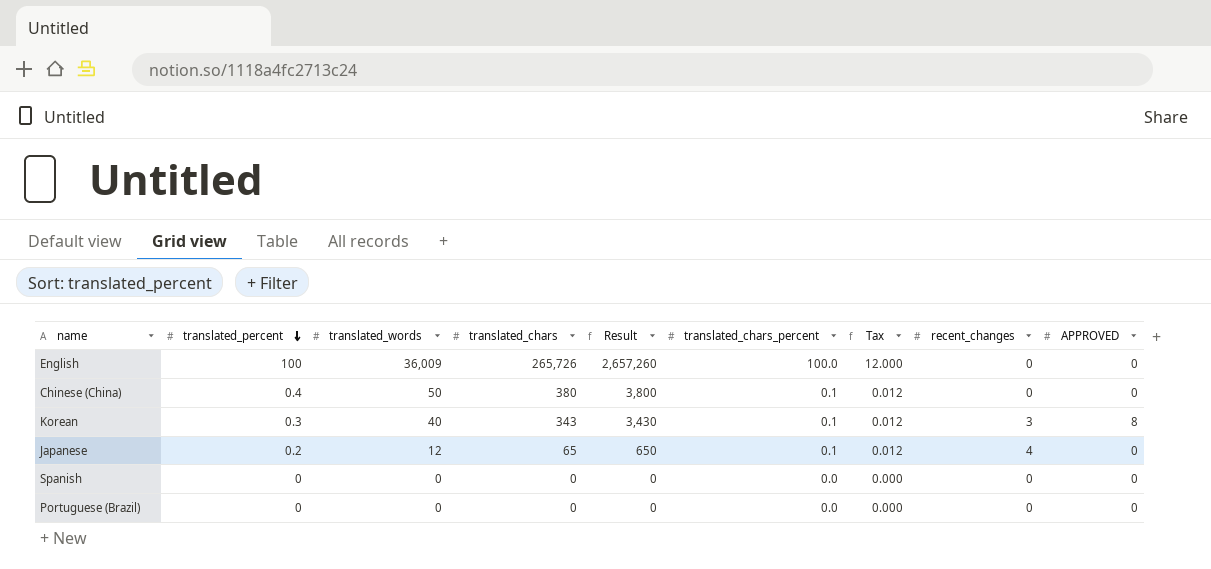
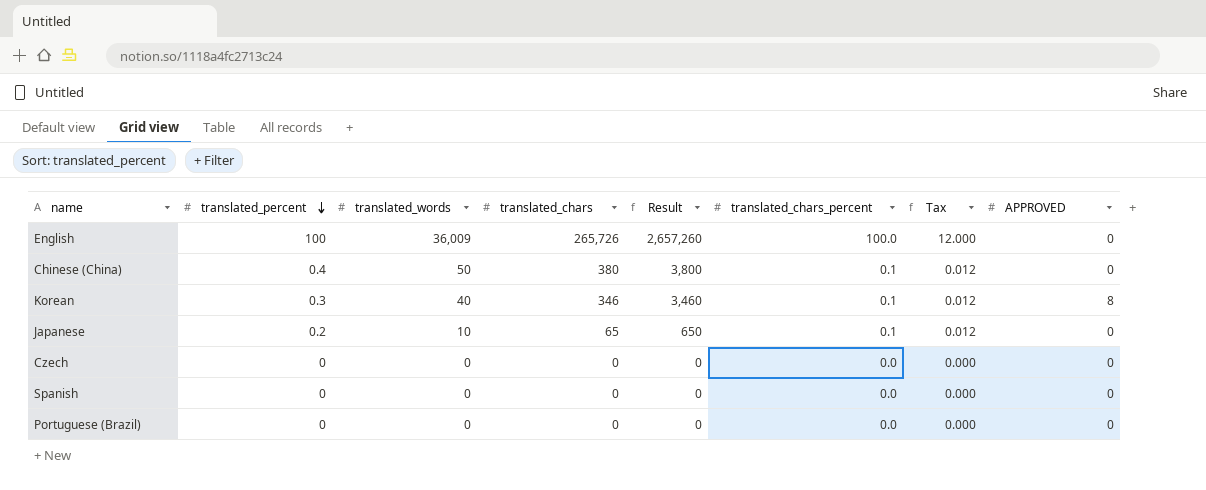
column recent_changes | position: 8 -> none
Korean | translated_chars: 343 -> 346
Korean | Result: 3,430 -> 3,460
Japanese | translated_words: 12 -> 10
row Czech: none -> 0 | 0 | 0 | 0 | 0.0 | 0.000 | 0

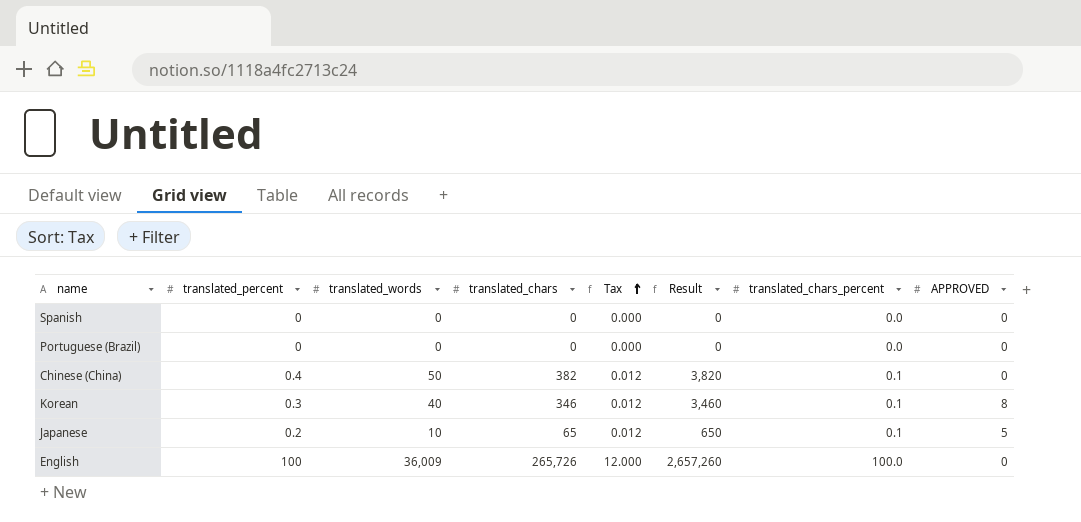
row order: translated_percent descending -> Tax ascending
column Tax | position: 7 -> 5
row Czech: 0 | 0 | 0 | 0 | 0.0 | 0.000 | 0 -> none
Chinese (China) | translated_chars: 380 -> 382
Chinese (China) | Result: 3,800 -> 3,820
Japanese | APPROVED: 0 -> 5

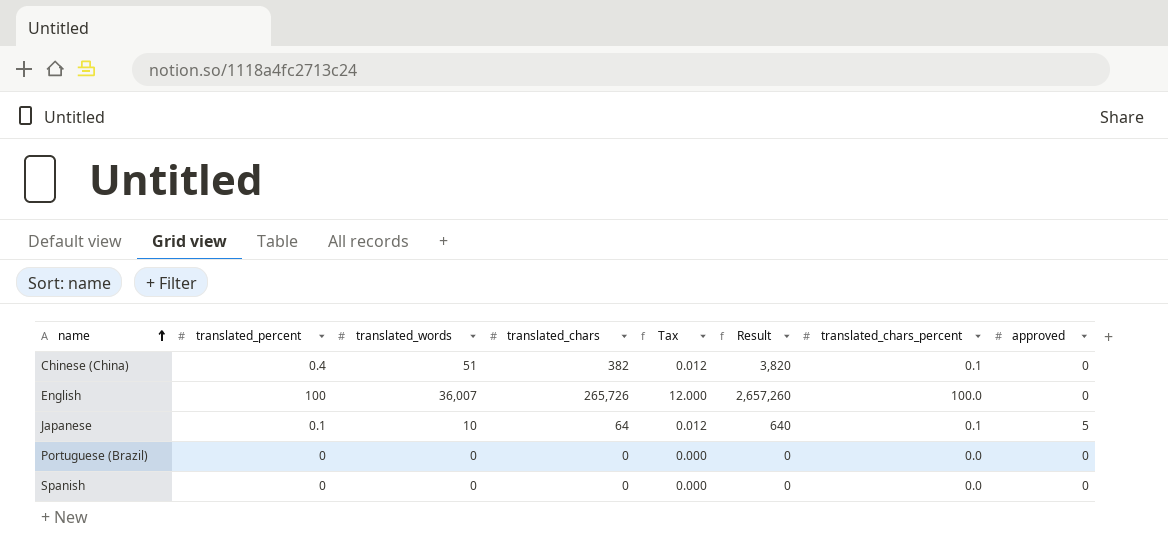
row order: Tax ascending -> name ascending
column name: APPROVED -> approved
row Korean: 0.3 | 40 | 346 | 0.012 | 3,460 | 0.1 | 8 -> none
Chinese (China) | translated_words: 50 -> 51
English | translated_words: 36,009 -> 36,007
Japanese | translated_percent: 0.2 -> 0.1
Japanese | translated_chars: 65 -> 64
Japanese | Result: 650 -> 640

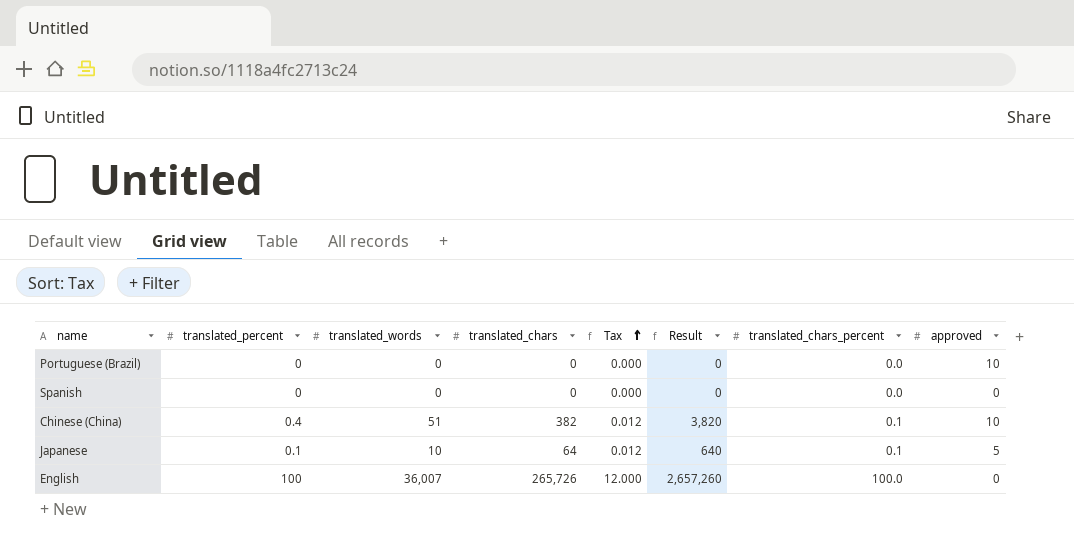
row order: name ascending -> Tax ascending
Portuguese (Brazil) | approved: 0 -> 10
Chinese (China) | approved: 0 -> 10

